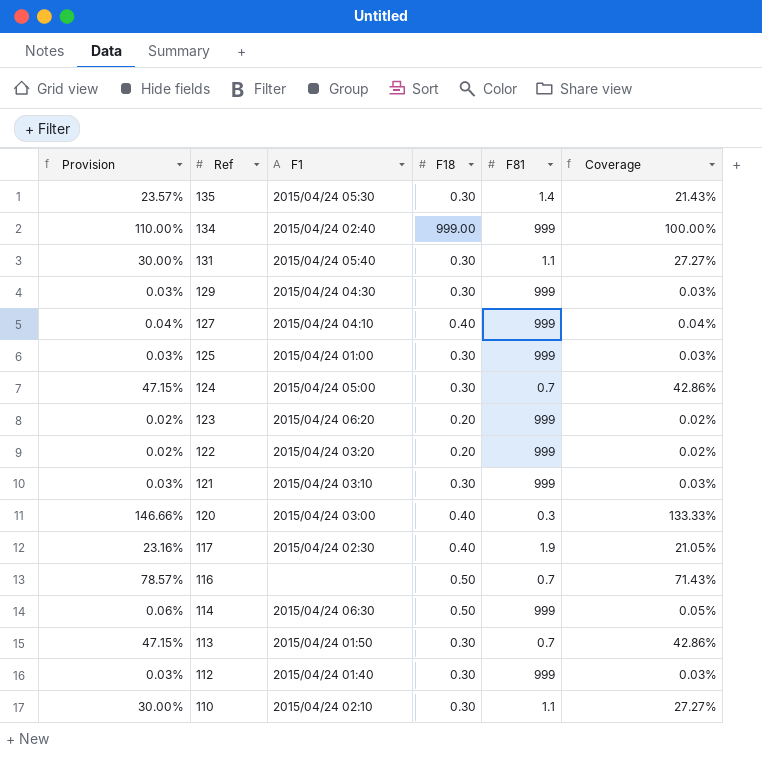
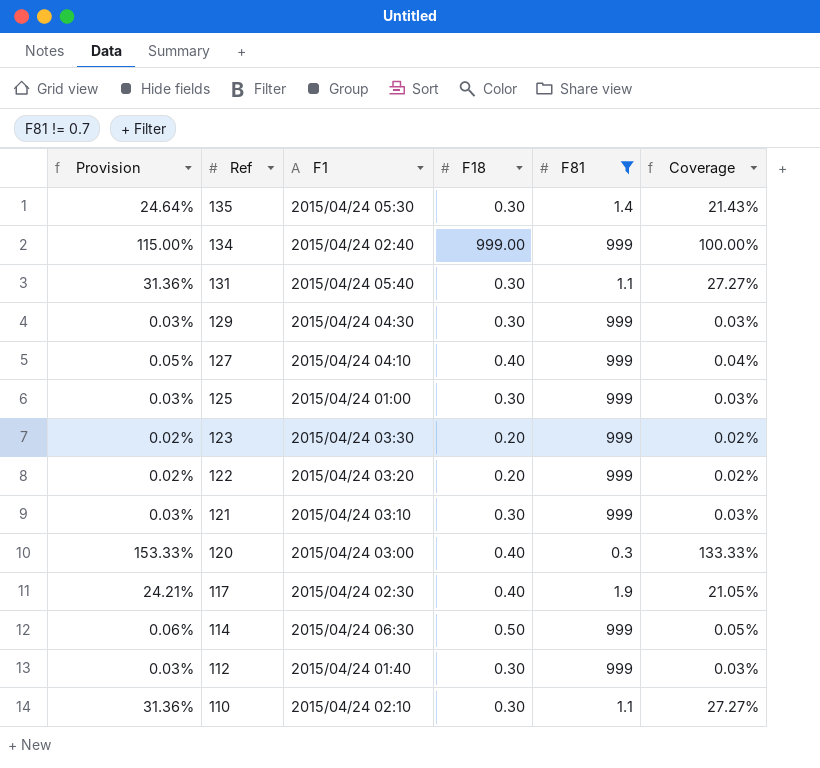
filter: none -> F81 != 0.7
column Provision | formula: [Coverage] * 1.1 -> [Coverage] * 1.15
123 | F1: 2015/04/24 06:20 -> 2015/04/24 03:30

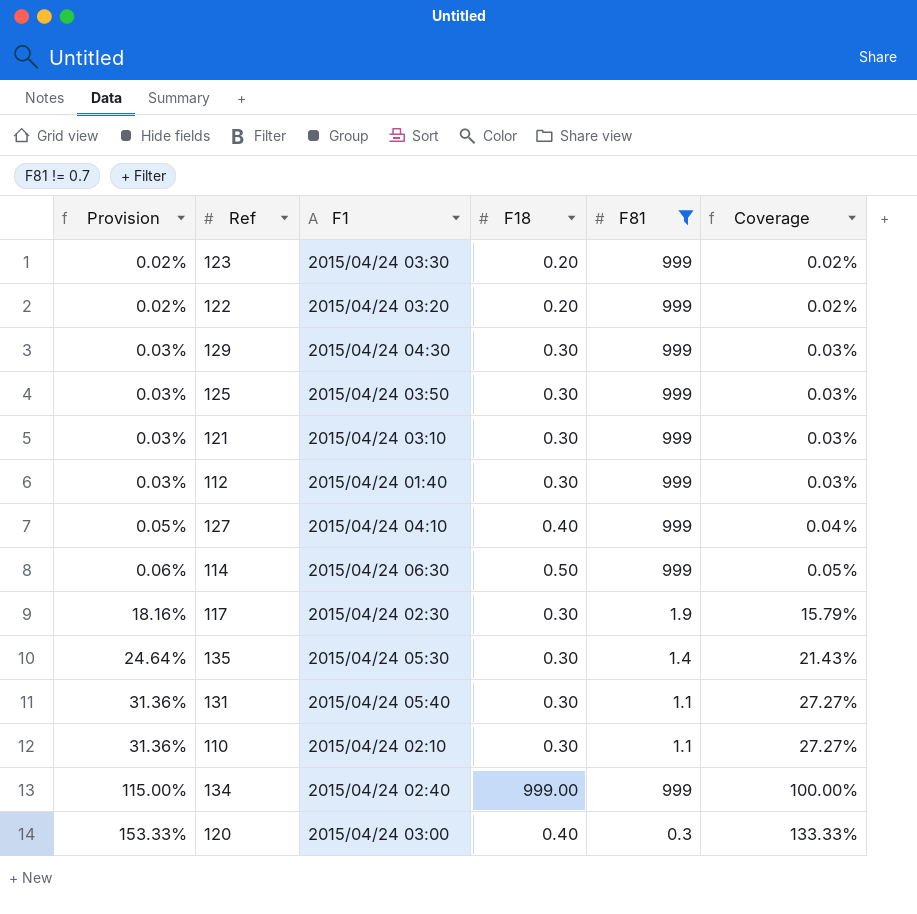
row order: Ref descending -> Provision ascending
125 | F1: 2015/04/24 01:00 -> 2015/04/24 03:50
117 | Provision: 24.21% -> 18.16%
117 | F18: 0.40 -> 0.30
117 | Coverage: 21.05% -> 15.79%

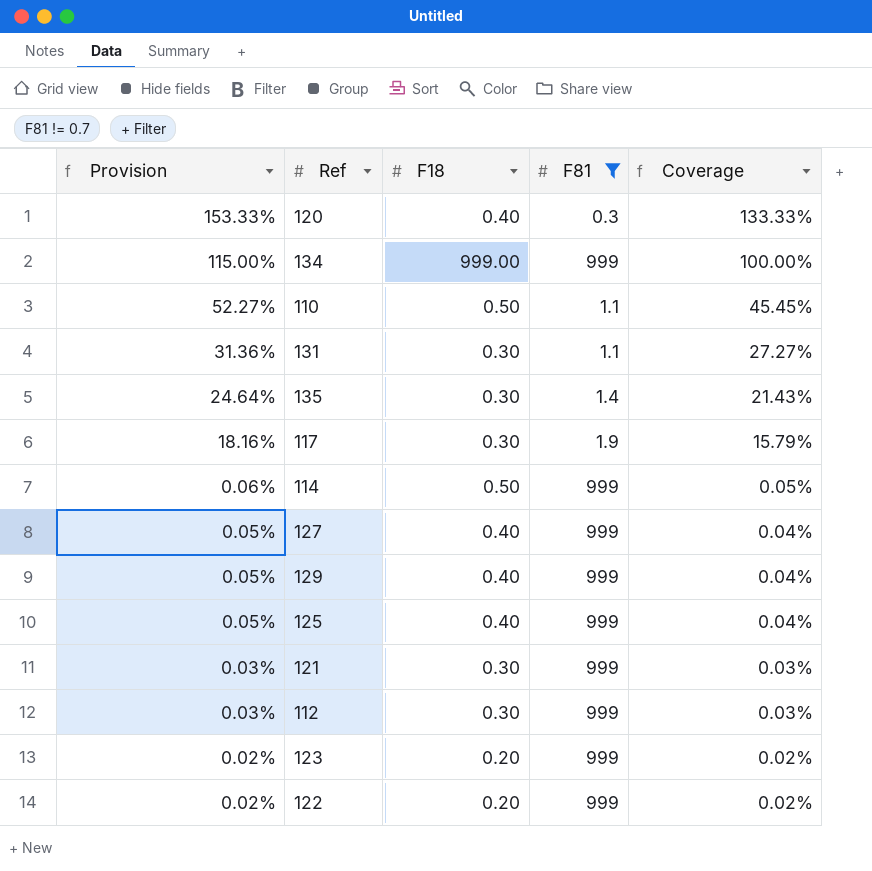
row order: Provision ascending -> Provision descending
column F1 | position: 3 -> none
110 | Provision: 31.36% -> 52.27%
110 | F18: 0.30 -> 0.50
110 | Coverage: 27.27% -> 45.45%
129 | Provision: 0.03% -> 0.05%
129 | F18: 0.30 -> 0.40
129 | Coverage: 0.03% -> 0.04%
125 | Provision: 0.03% -> 0.05%
125 | F18: 0.30 -> 0.40
125 | Coverage: 0.03% -> 0.04%

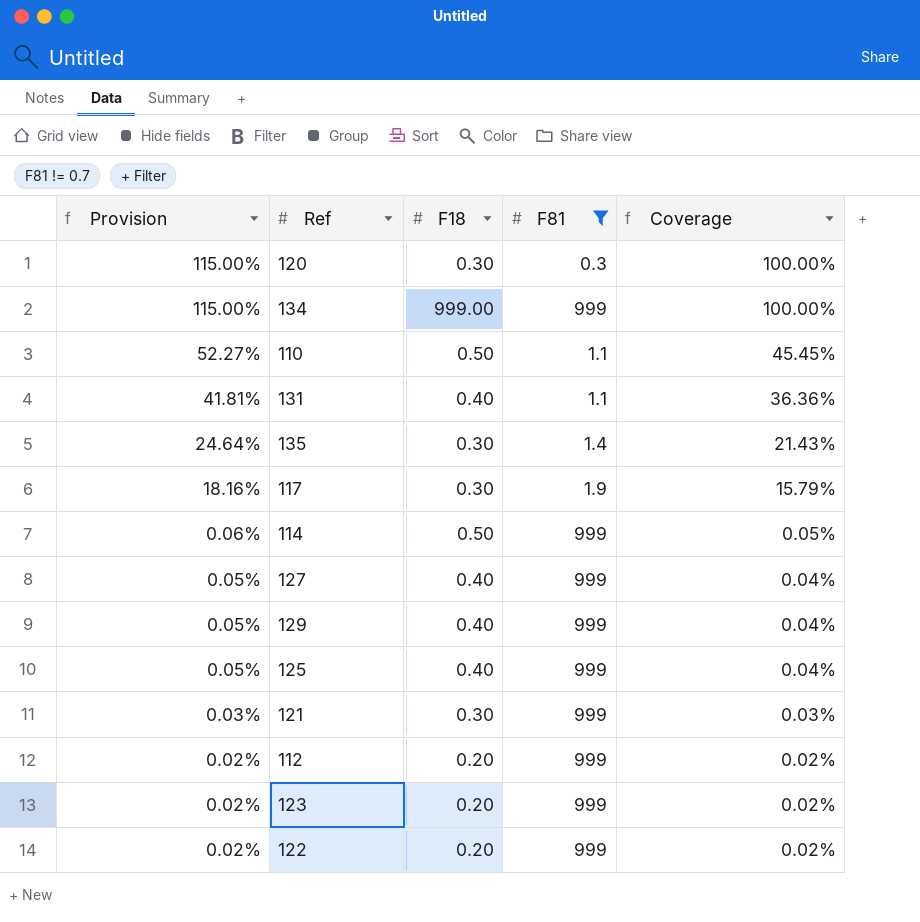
120 | Provision: 153.33% -> 115.00%
120 | F18: 0.40 -> 0.30
120 | Coverage: 133.33% -> 100.00%
131 | Provision: 31.36% -> 41.81%
131 | F18: 0.30 -> 0.40
131 | Coverage: 27.27% -> 36.36%
112 | Provision: 0.03% -> 0.02%
112 | F18: 0.30 -> 0.20
112 | Coverage: 0.03% -> 0.02%

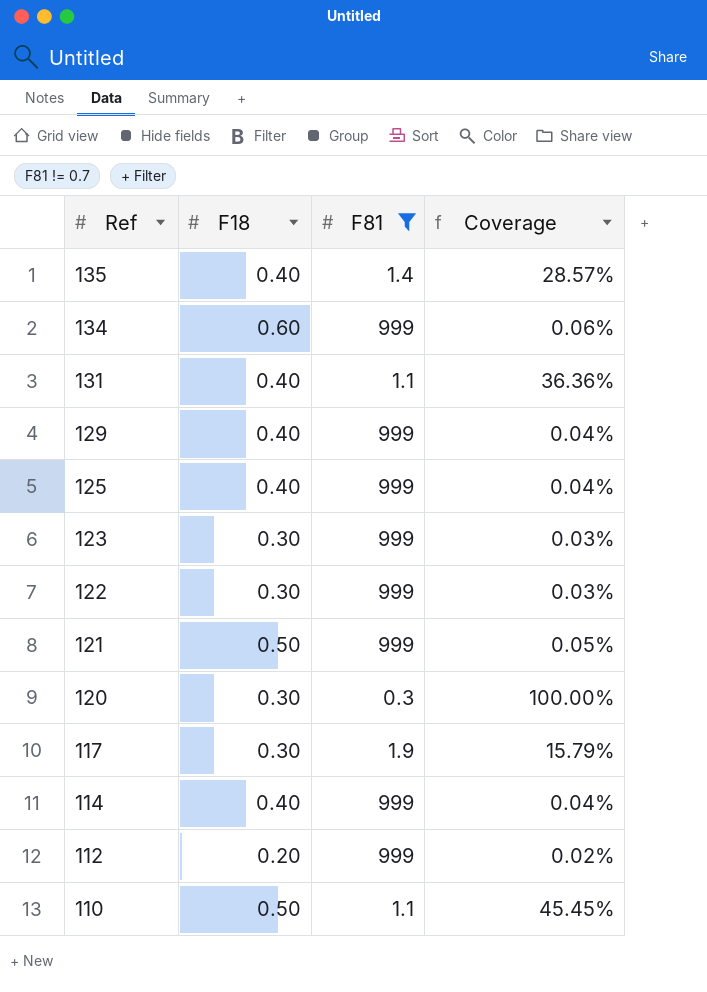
row order: Provision descending -> Ref descending
column Provision | formula: [Coverage] * 1.15 -> none
row 127: 0.05% | 0.40 | 999 | 0.04% -> none
135 | F18: 0.30 -> 0.40
135 | Coverage: 21.43% -> 28.57%
134 | F18: 999.00 -> 0.60
134 | Coverage: 100.00% -> 0.06%
123 | F18: 0.20 -> 0.30
123 | Coverage: 0.02% -> 0.03%
122 | F18: 0.20 -> 0.30
122 | Coverage: 0.02% -> 0.03%
121 | F18: 0.30 -> 0.50
121 | Coverage: 0.03% -> 0.05%
114 | F18: 0.50 -> 0.40
114 | Coverage: 0.05% -> 0.04%

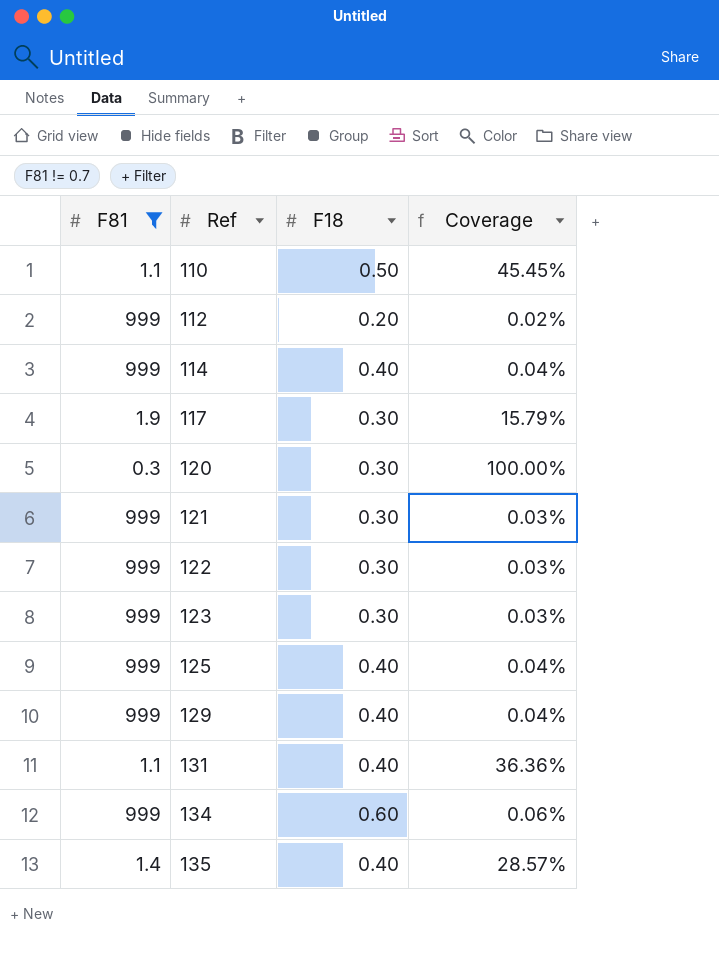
row order: Ref descending -> Ref ascending
column F81 | position: 3 -> 1
121 | F18: 0.50 -> 0.30
121 | Coverage: 0.05% -> 0.03%

